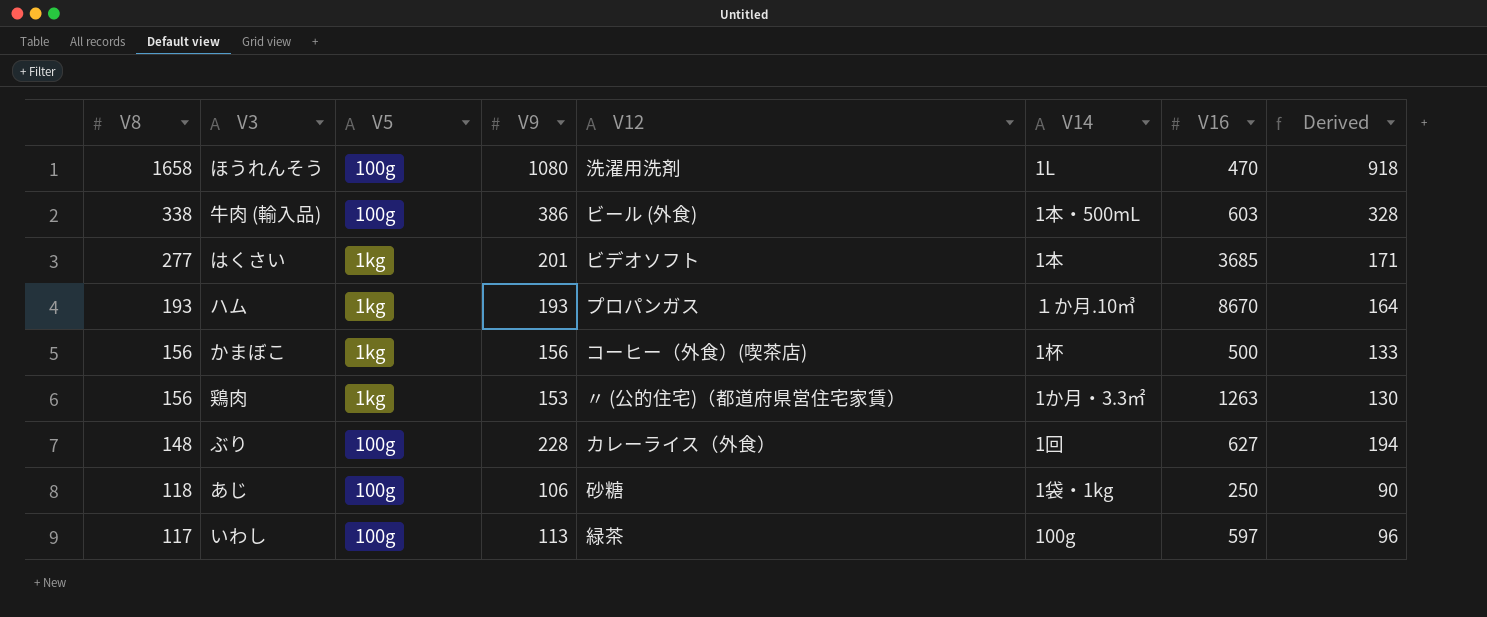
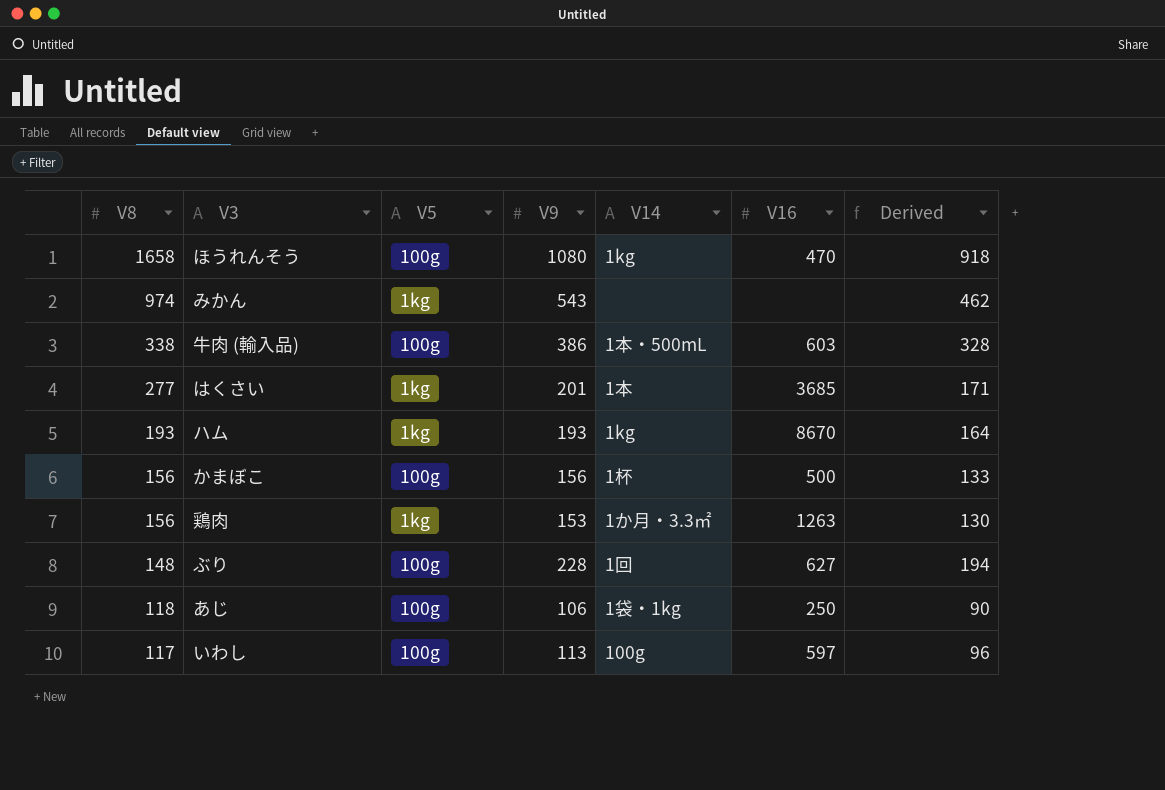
column V12 | position: 5 -> none
ほうれんそう | V14: 1L -> 1kg
row みかん: none -> 974 | 1kg | 543 | none | none | 462
ハム | V14: １か月.10㎥ -> 1kg
かまぼこ | V5: 1kg -> 100g

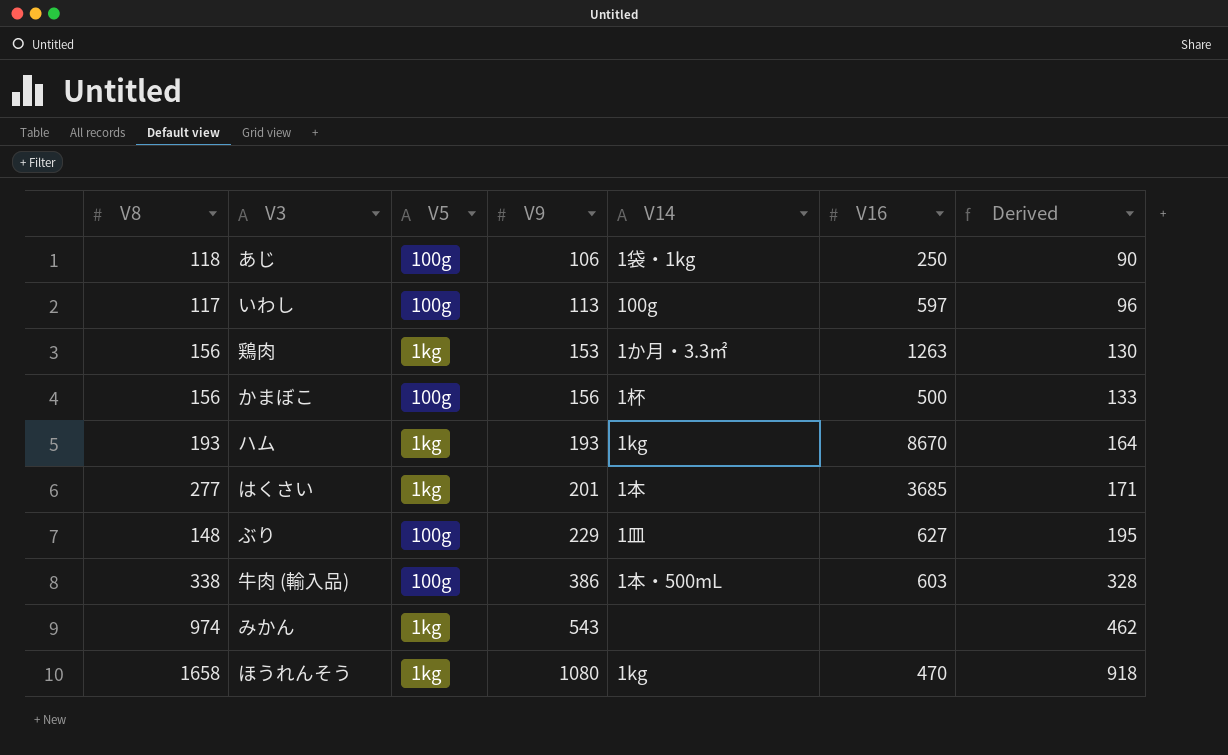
row order: V8 descending -> V9 ascending
ぶり | V9: 228 -> 229
ぶり | V14: 1回 -> 1皿
ぶり | Derived: 194 -> 195
ほうれんそう | V5: 100g -> 1kg

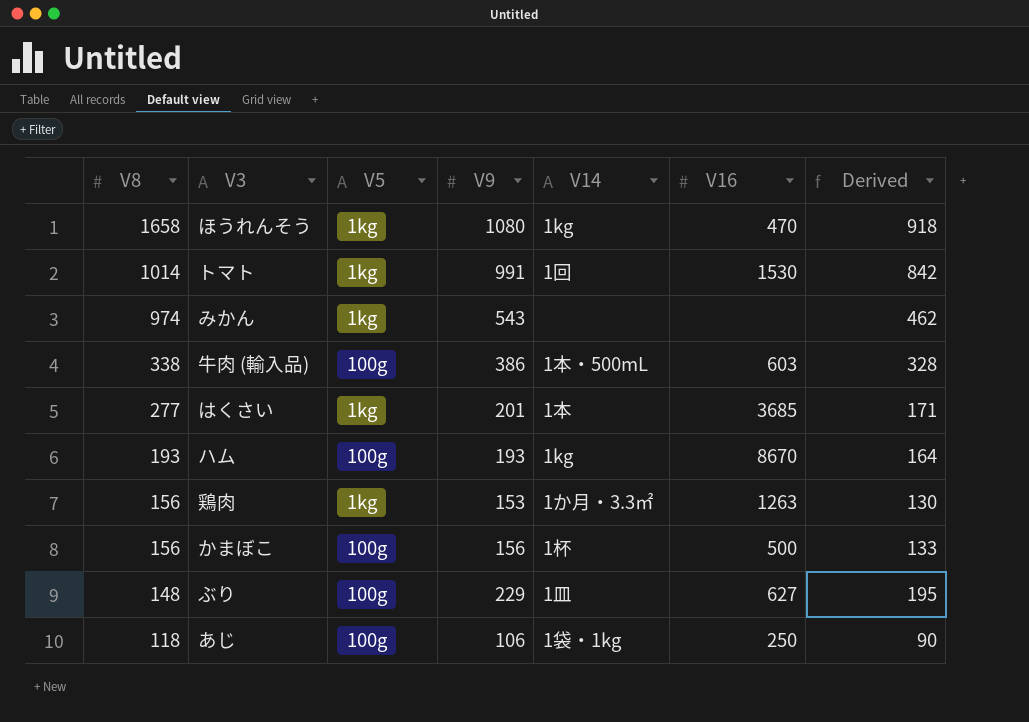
row order: V9 ascending -> V8 descending
row いわし: 117 | 100g | 113 | 100g | 597 | 96 -> none
row トマト: none -> 1014 | 1kg | 991 | 1回 | 1530 | 842
ハム | V5: 1kg -> 100g

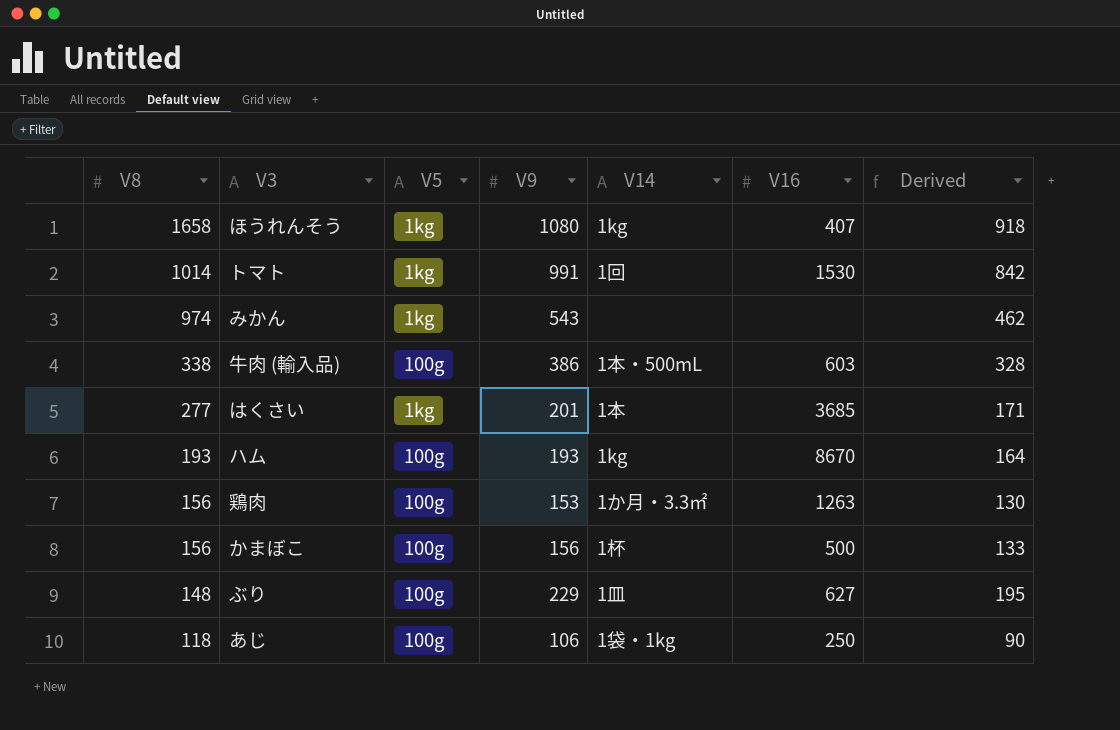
ほうれんそう | V16: 470 -> 407
鶏肉 | V5: 1kg -> 100g

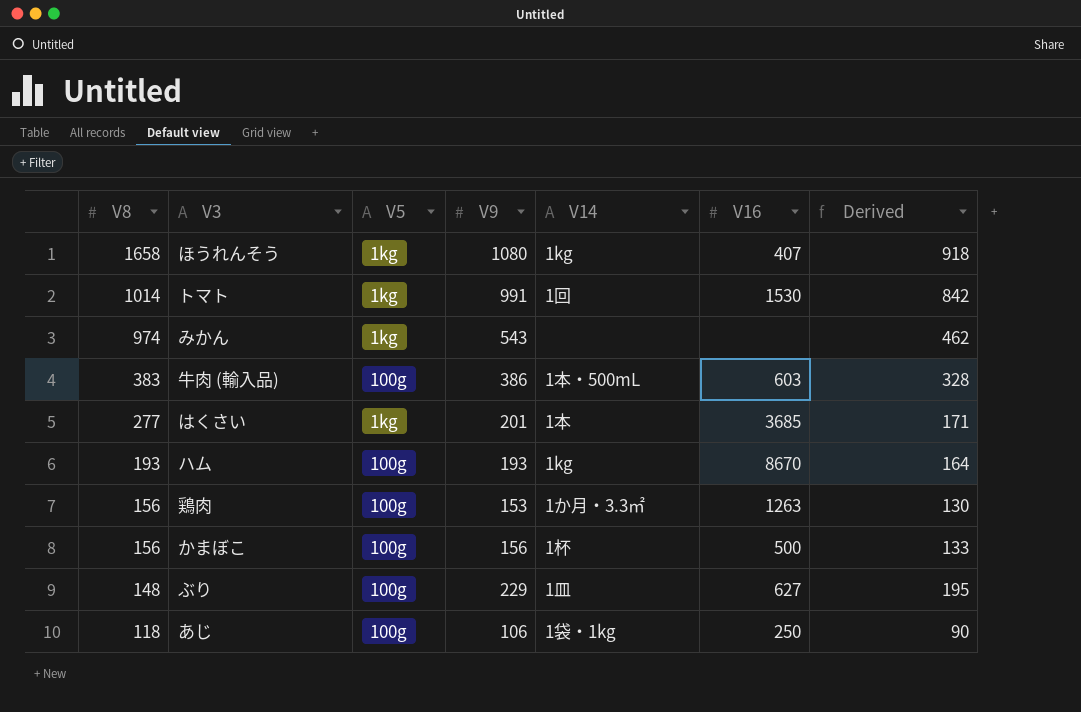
牛肉 (輸入品) | V8: 338 -> 383

